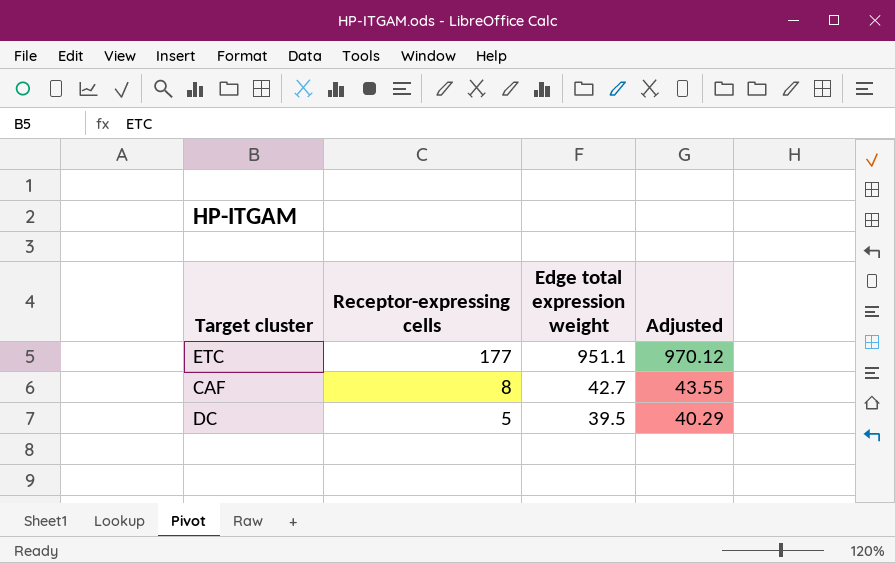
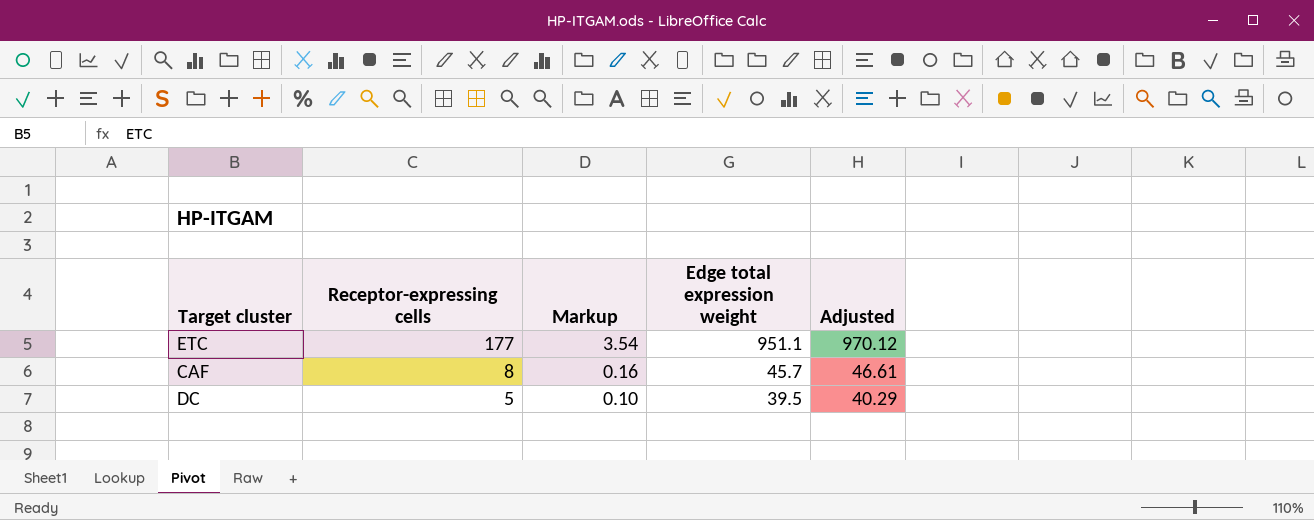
column Markup | formula: none -> [Receptor-expressing cells] * 0.02
CAF | Edge total expression weight: 42.7 -> 45.7
CAF | Adjusted: 43.55 -> 46.61

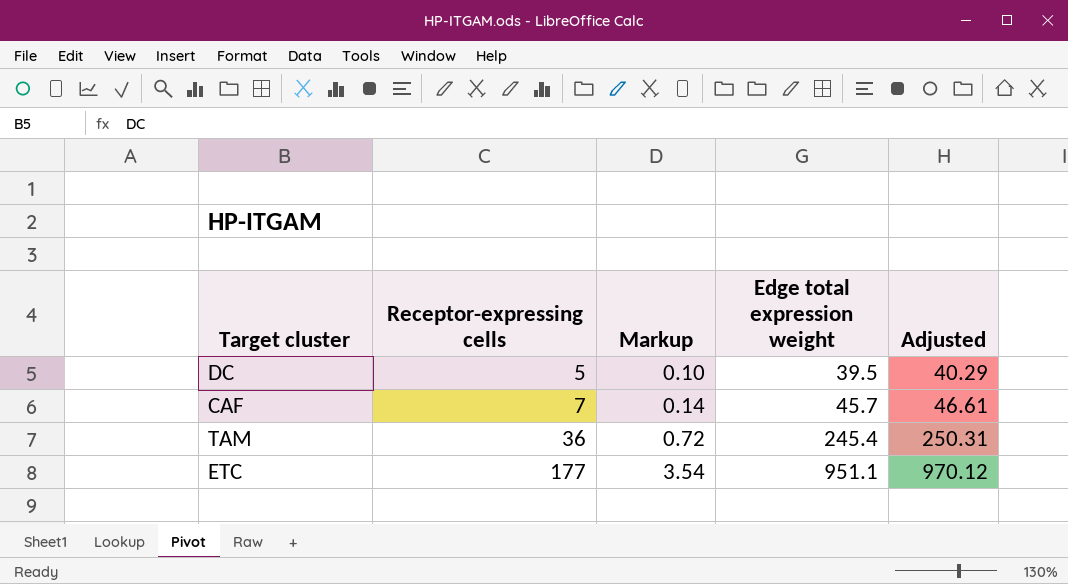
row order: Receptor-expressing cells descending -> Receptor-expressing cells ascending
CAF | Receptor-expressing cells: 8 -> 7
CAF | Markup: 0.16 -> 0.14
row TAM: none -> 36 | 0.72 | 245.4 | 250.31

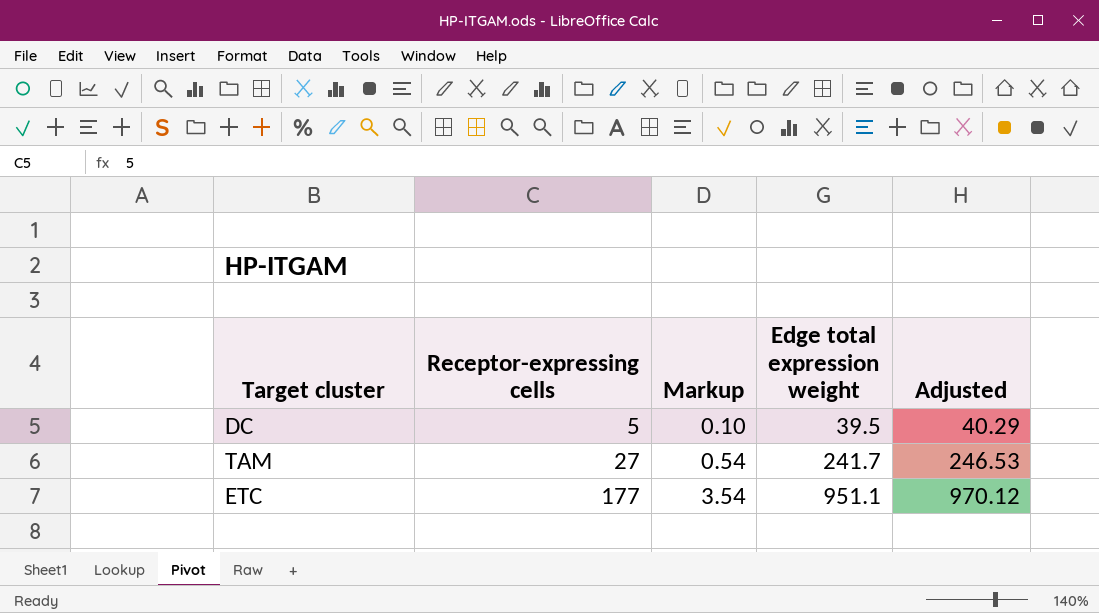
row CAF: 7 | 0.14 | 45.7 | 46.61 -> none
TAM | Receptor-expressing cells: 36 -> 27
TAM | Markup: 0.72 -> 0.54
TAM | Edge total expression weight: 245.4 -> 241.7
TAM | Adjusted: 250.31 -> 246.53

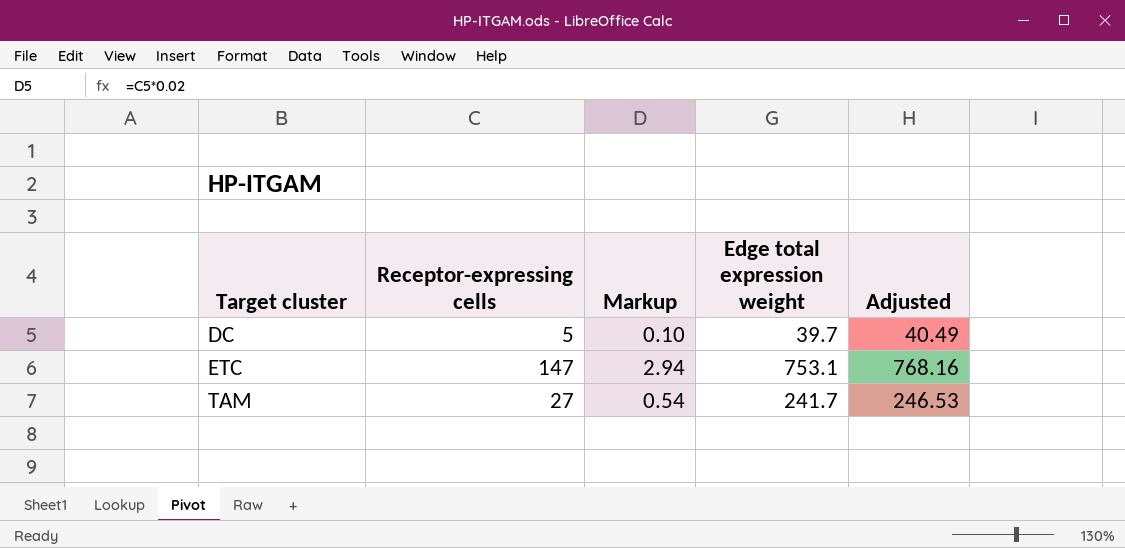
row order: Receptor-expressing cells ascending -> Target cluster ascending
DC | Edge total expression weight: 39.5 -> 39.7
DC | Adjusted: 40.29 -> 40.49
ETC | Receptor-expressing cells: 177 -> 147
ETC | Markup: 3.54 -> 2.94
ETC | Edge total expression weight: 951.1 -> 753.1
ETC | Adjusted: 970.12 -> 768.16

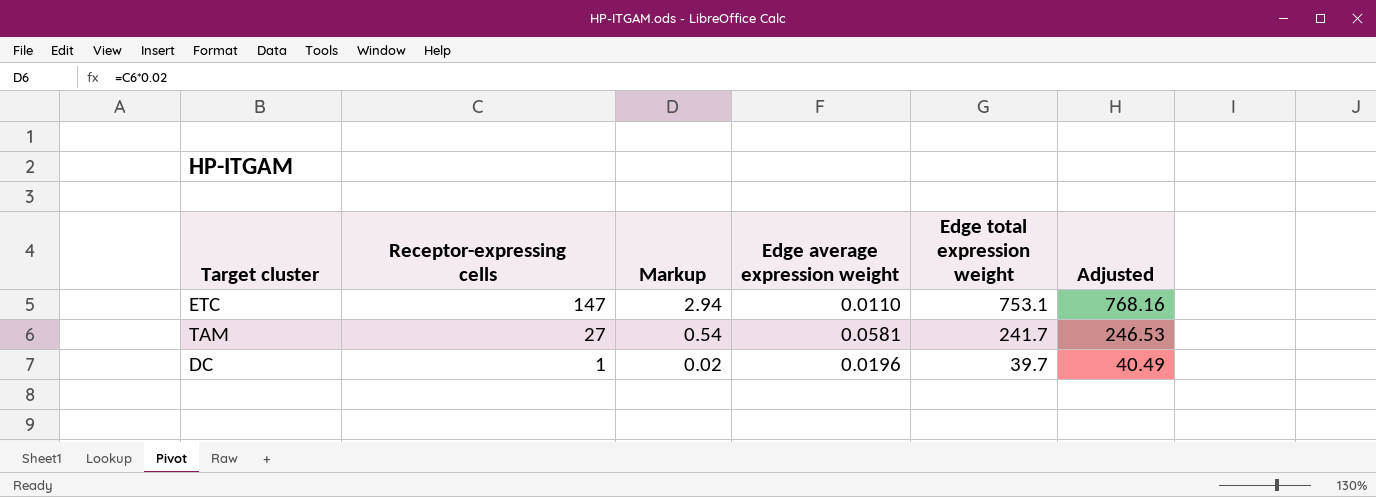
row order: Target cluster ascending -> Receptor-expressing cells descending
column Edge average expression weight | position: none -> 4
DC | Receptor-expressing cells: 5 -> 1
DC | Markup: 0.10 -> 0.02

